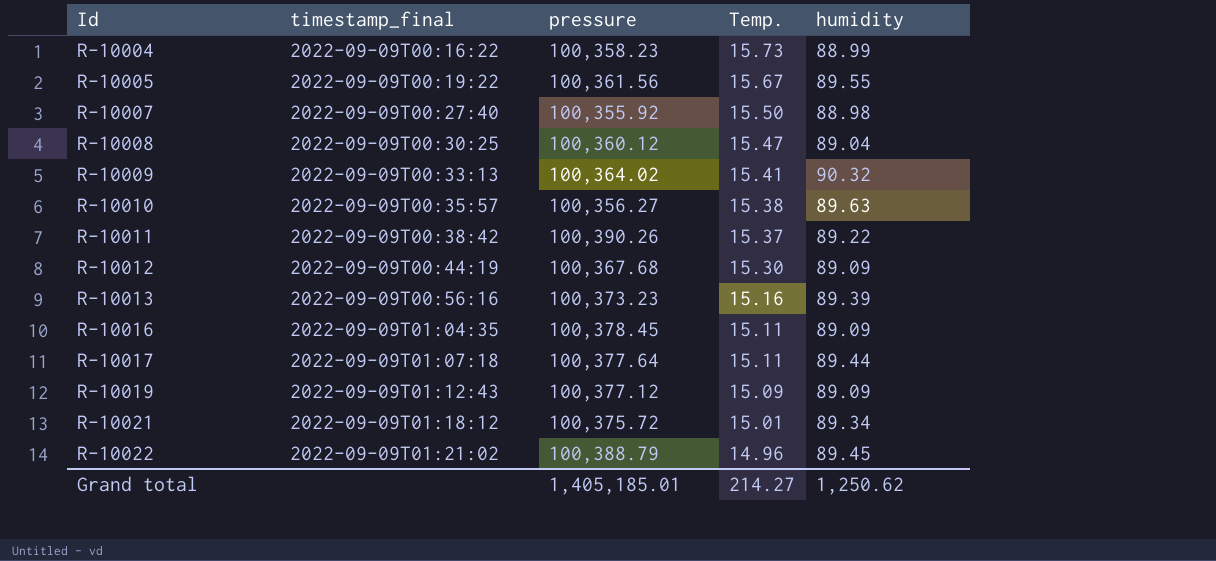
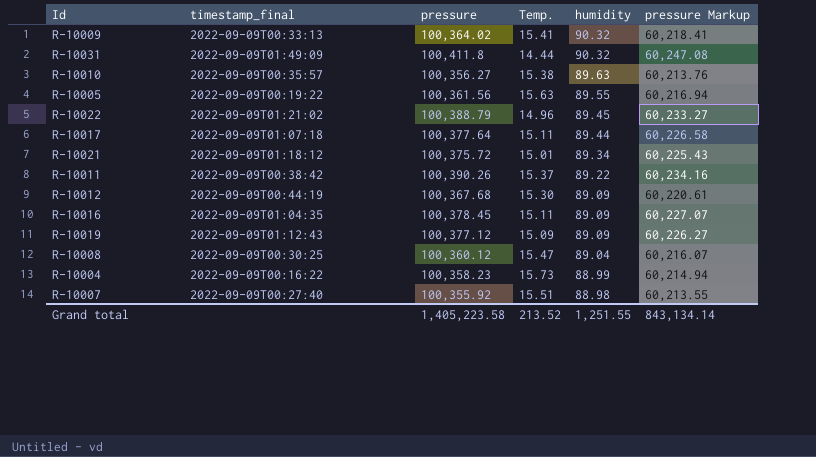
row order: Id ascending -> humidity descending
column pressure Markup | formula: none -> [pressure] * 0.6
row R-10013: 2022-09-09T00:56:16 | 100,373.23 | 15.16 | 89.39 -> none
row R-10031: none -> 2022-09-09T01:49:09 | 100,411.8 | 14.44 | 90.32 | 60,247.08
R-10005 | Temp.: 15.67 -> 15.63
R-10007 | Temp.: 15.50 -> 15.51
Grand total | pressure: 1,405,185.01 -> 1,405,223.58
Grand total | Temp.: 214.27 -> 213.52
Grand total | humidity: 1,250.62 -> 1,251.55

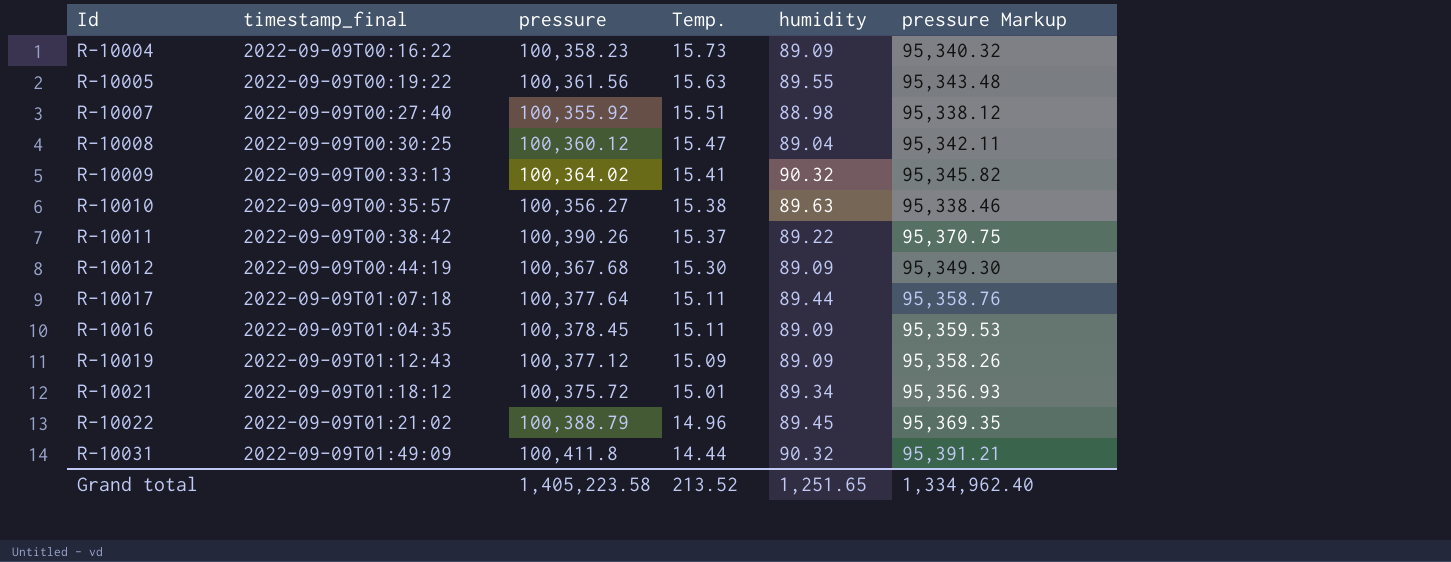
row order: humidity descending -> Temp. descending
column pressure Markup | formula: [pressure] * 0.6 -> [pressure] * 0.95
R-10004 | humidity: 88.99 -> 89.09
Grand total | humidity: 1,251.55 -> 1,251.65
Grand total | pressure Markup: 843,134.14 -> 1,334,962.40

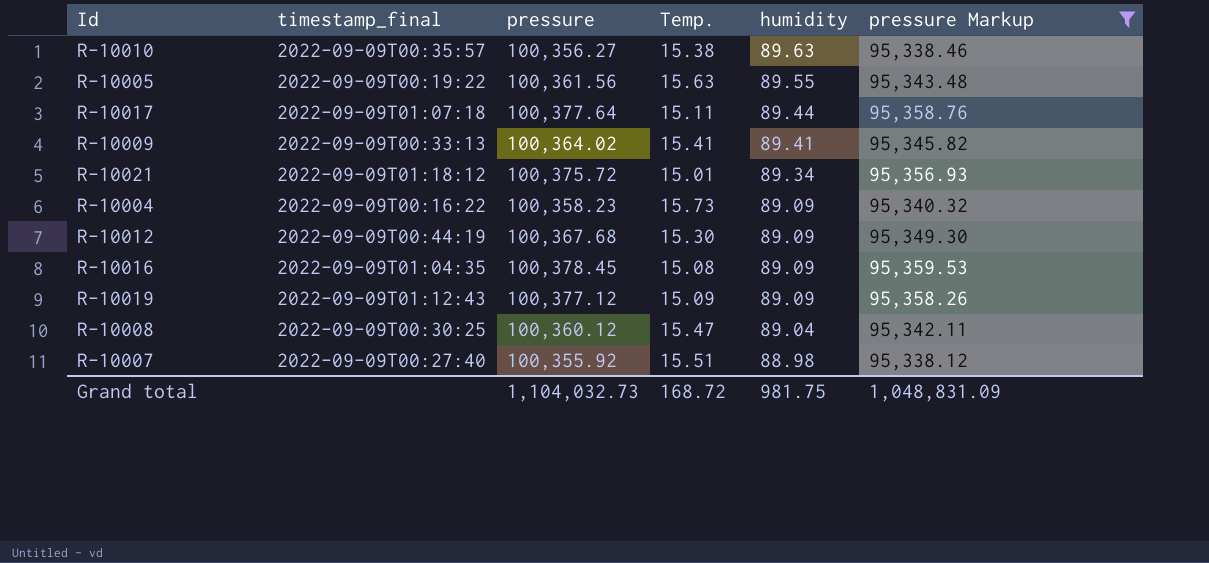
filter: none -> pressure Markup <= 95,359.53
row order: Temp. descending -> humidity descending
R-10009 | humidity: 90.32 -> 89.41
R-10016 | Temp.: 15.11 -> 15.08
Grand total | pressure: 1,405,223.58 -> 1,104,032.73
Grand total | Temp.: 213.52 -> 168.72
Grand total | humidity: 1,251.65 -> 981.75
Grand total | pressure Markup: 1,334,962.40 -> 1,048,831.09

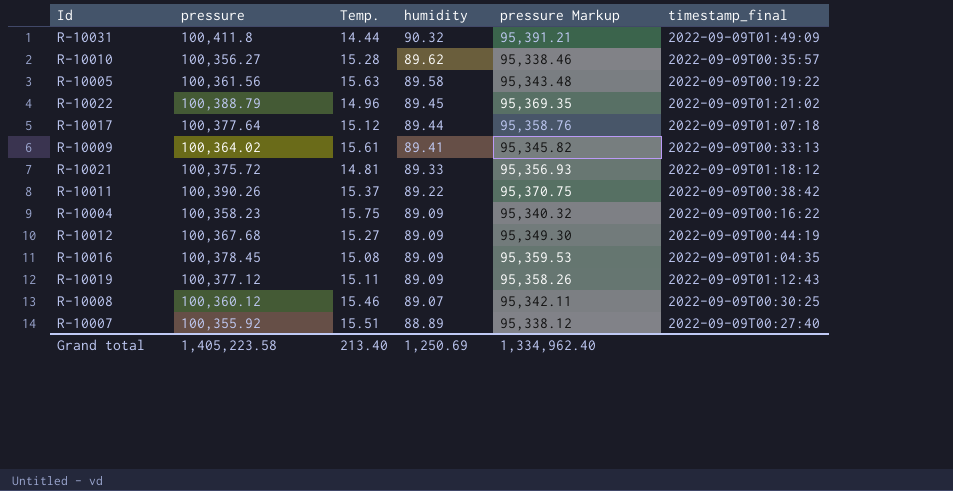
filter: pressure Markup <= 95,359.53 -> none
column timestamp_final | position: 2 -> 6
R-10010 | Temp.: 15.38 -> 15.28
R-10010 | humidity: 89.63 -> 89.62
R-10005 | humidity: 89.55 -> 89.58
R-10017 | Temp.: 15.11 -> 15.12
R-10009 | Temp.: 15.41 -> 15.61
R-10021 | Temp.: 15.01 -> 14.81
R-10021 | humidity: 89.34 -> 89.33
R-10004 | Temp.: 15.73 -> 15.75
R-10012 | Temp.: 15.30 -> 15.27
R-10019 | Temp.: 15.09 -> 15.11
R-10008 | Temp.: 15.47 -> 15.46
R-10008 | humidity: 89.04 -> 89.07
R-10007 | humidity: 88.98 -> 88.89
Grand total | pressure: 1,104,032.73 -> 1,405,223.58
Grand total | Temp.: 168.72 -> 213.40
Grand total | humidity: 981.75 -> 1,250.69
Grand total | pressure Markup: 1,048,831.09 -> 1,334,962.40

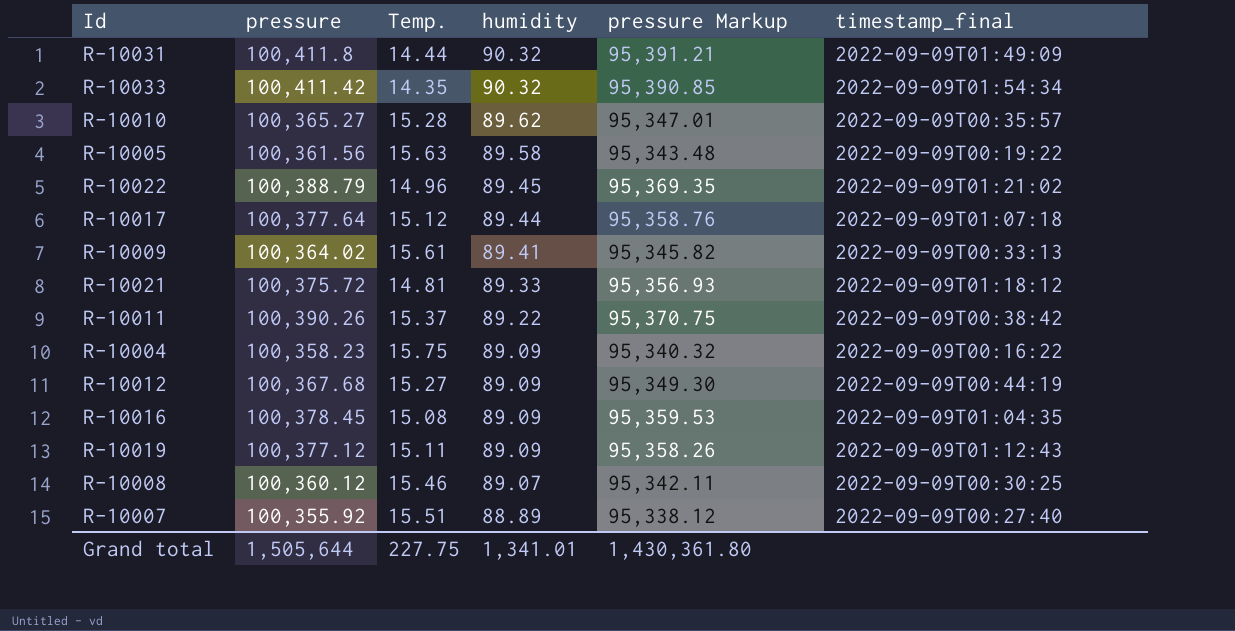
row R-10033: none -> 100,411.42 | 14.35 | 90.32 | 95,390.85 | 2022-09-09T01:54:34
R-10010 | pressure: 100,356.27 -> 100,365.27
R-10010 | pressure Markup: 95,338.46 -> 95,347.01
Grand total | pressure: 1,405,223.58 -> 1,505,644
Grand total | Temp.: 213.40 -> 227.75
Grand total | humidity: 1,250.69 -> 1,341.01
Grand total | pressure Markup: 1,334,962.40 -> 1,430,361.80

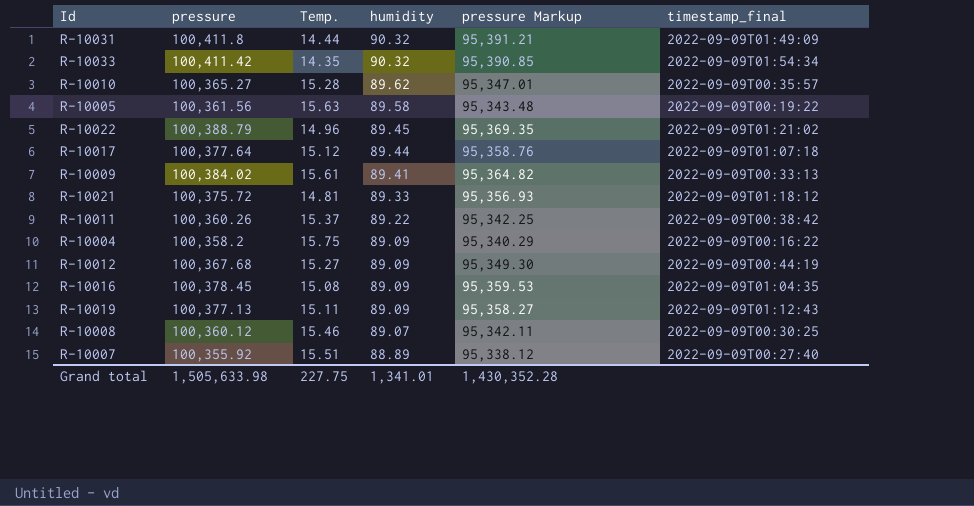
R-10009 | pressure: 100,364.02 -> 100,384.02
R-10009 | pressure Markup: 95,345.82 -> 95,364.82
R-10011 | pressure: 100,390.26 -> 100,360.26
R-10011 | pressure Markup: 95,370.75 -> 95,342.25
R-10004 | pressure: 100,358.23 -> 100,358.2
R-10004 | pressure Markup: 95,340.32 -> 95,340.29
R-10019 | pressure: 100,377.12 -> 100,377.13
R-10019 | pressure Markup: 95,358.26 -> 95,358.27
Grand total | pressure: 1,505,644 -> 1,505,633.98
Grand total | pressure Markup: 1,430,361.80 -> 1,430,352.28

